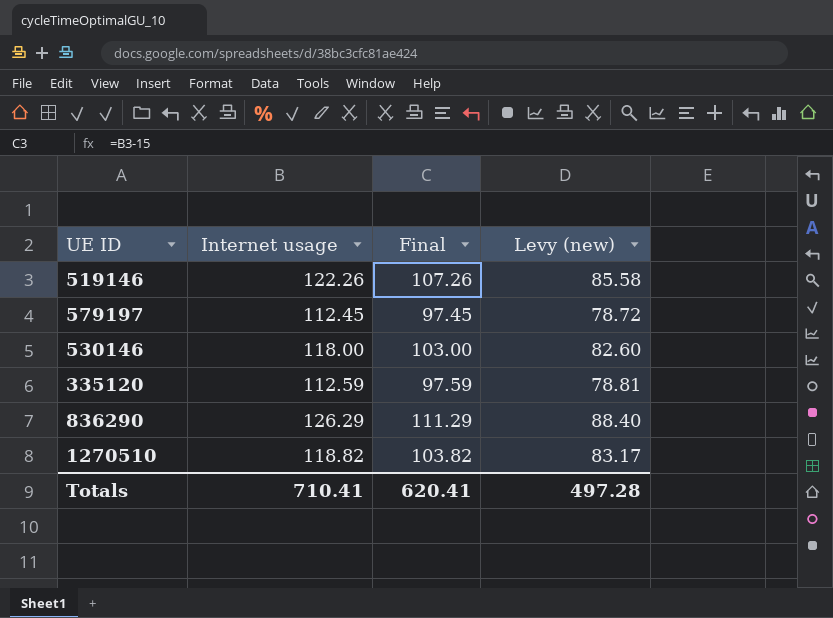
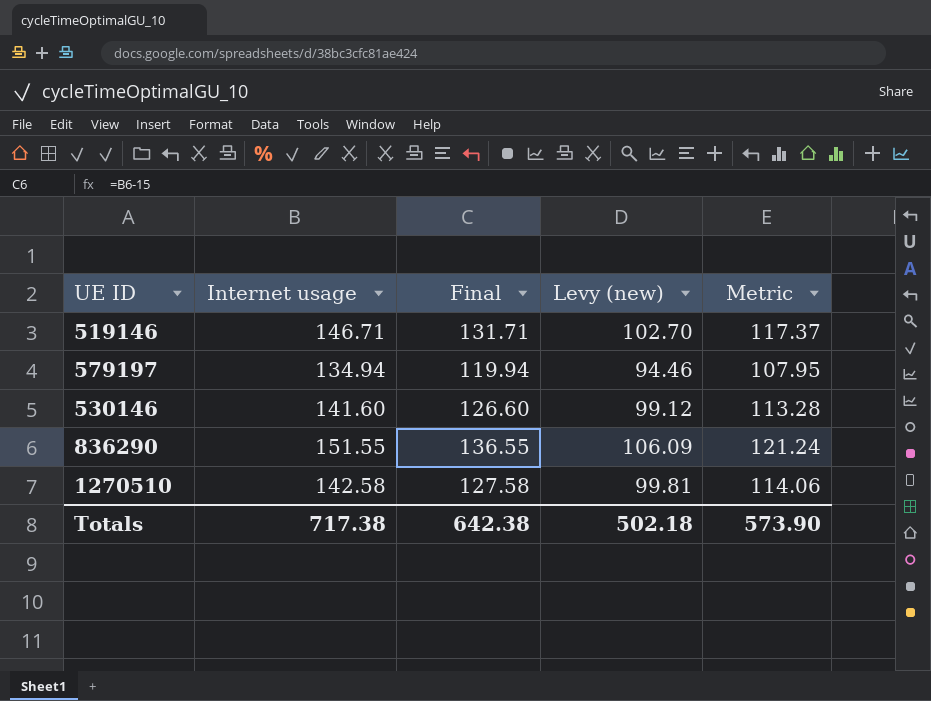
column Metric | formula: none -> [Internet usage] * 0.8
row 335120: 112.59 | 97.59 | 78.81 -> none
519146 | Internet usage: 122.26 -> 146.71
519146 | Final: 107.26 -> 131.71
519146 | Levy (new): 85.58 -> 102.70
579197 | Internet usage: 112.45 -> 134.94
579197 | Final: 97.45 -> 119.94
579197 | Levy (new): 78.72 -> 94.46
530146 | Internet usage: 118.00 -> 141.60
530146 | Final: 103.00 -> 126.60
530146 | Levy (new): 82.60 -> 99.12
836290 | Internet usage: 126.29 -> 151.55
836290 | Final: 111.29 -> 136.55
836290 | Levy (new): 88.40 -> 106.09
1270510 | Internet usage: 118.82 -> 142.58
1270510 | Final: 103.82 -> 127.58
1270510 | Levy (new): 83.17 -> 99.81
Totals | Internet usage: 710.41 -> 717.38
Totals | Final: 620.41 -> 642.38
Totals | Levy (new): 497.28 -> 502.18

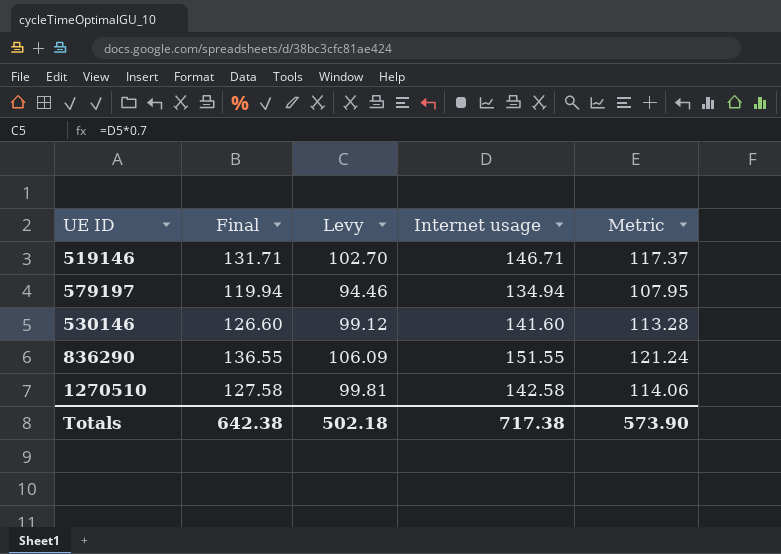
column name: Levy (new) -> Levy
column Internet usage | position: 2 -> 4

